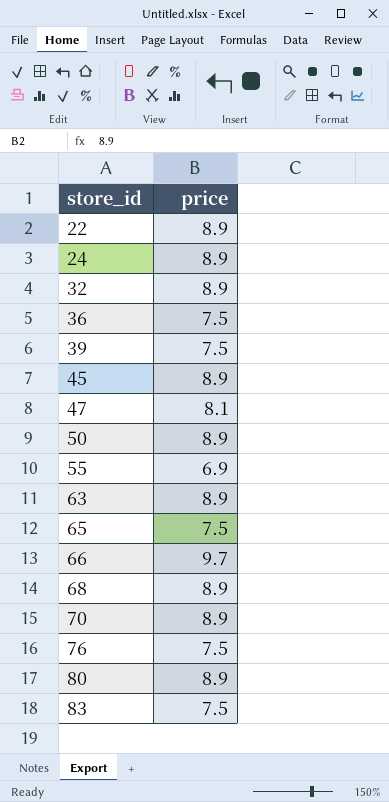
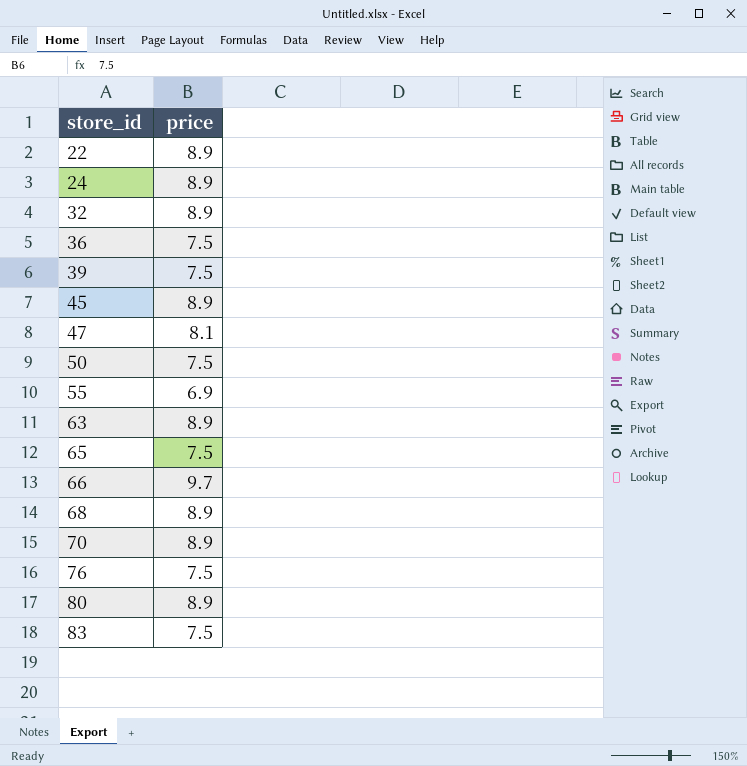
50 | price: 8.9 -> 7.5

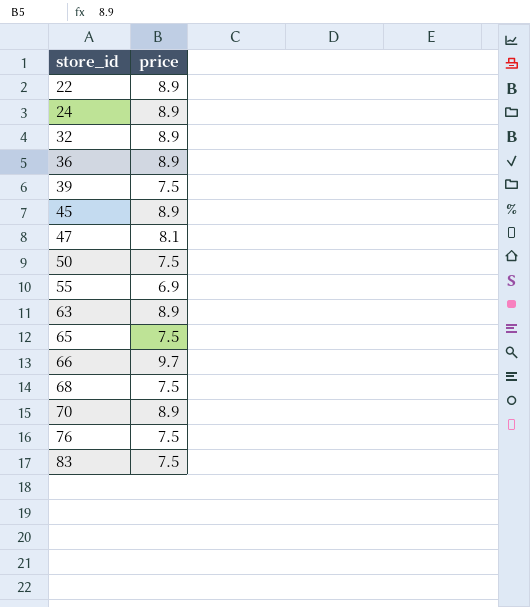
row 80: 8.9 -> none
36 | price: 7.5 -> 8.9
68 | price: 8.9 -> 7.5

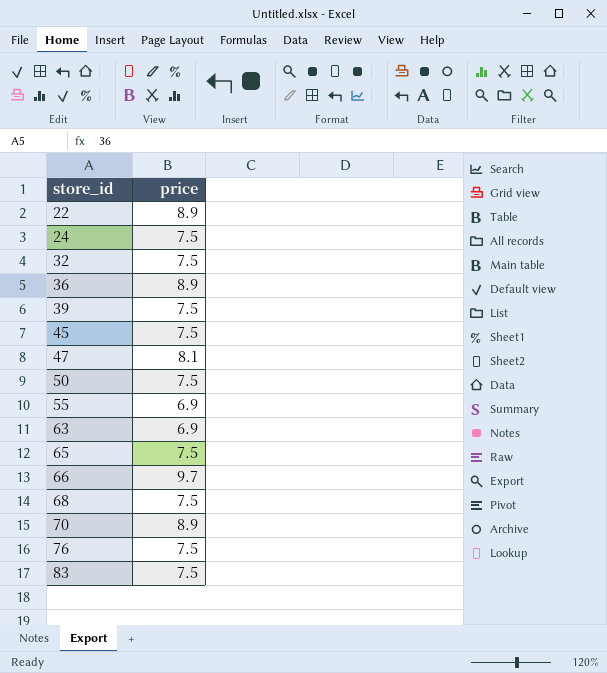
24 | price: 8.9 -> 7.5
32 | price: 8.9 -> 7.5
45 | price: 8.9 -> 7.5
63 | price: 8.9 -> 6.9

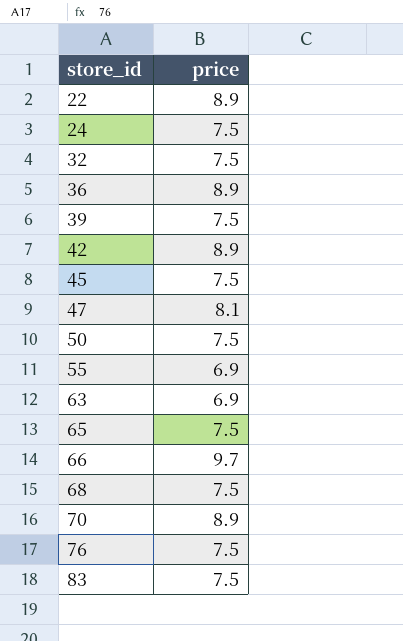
row 42: none -> 8.9

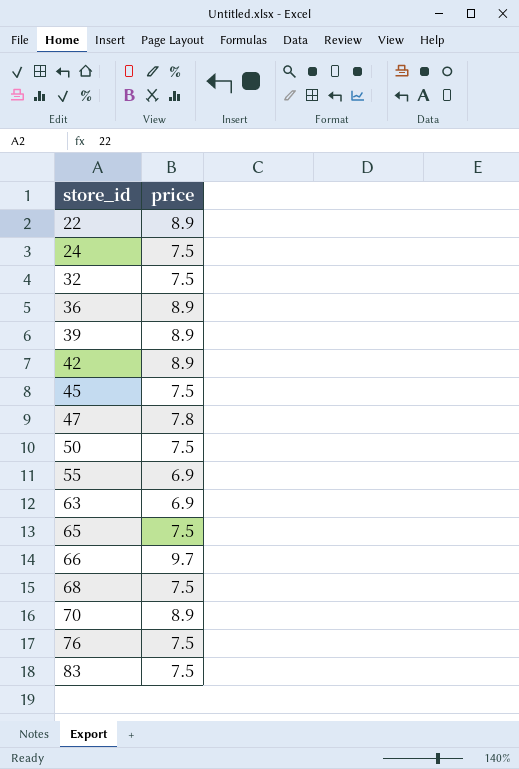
39 | price: 7.5 -> 8.9
47 | price: 8.1 -> 7.8

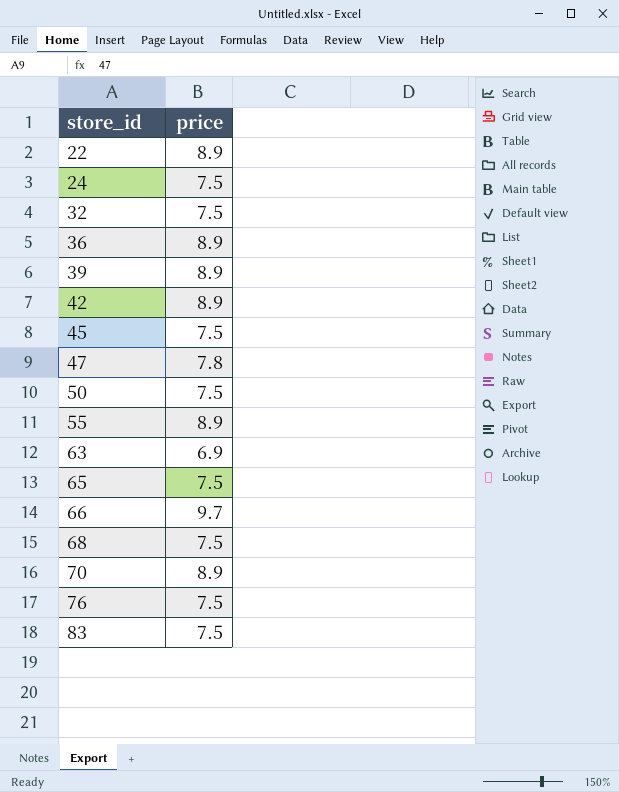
55 | price: 6.9 -> 8.9

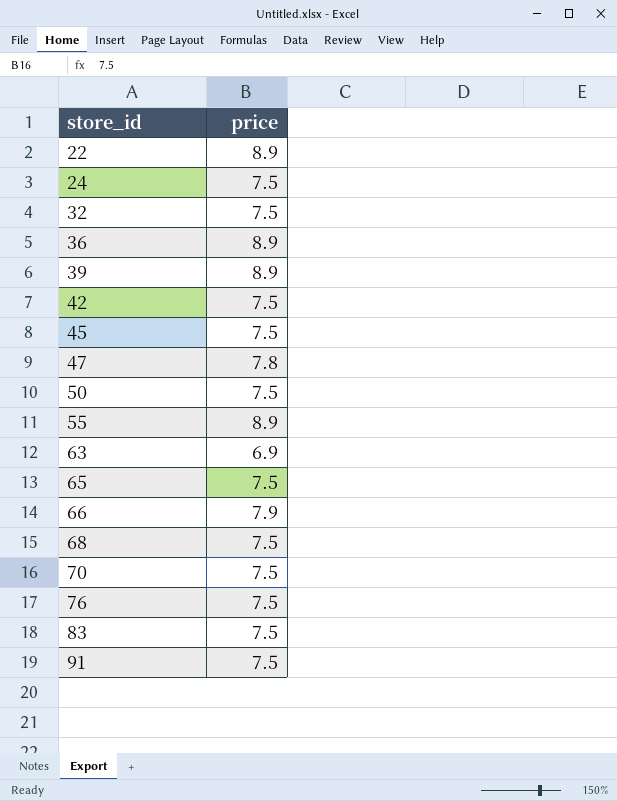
42 | price: 8.9 -> 7.5
66 | price: 9.7 -> 7.9
70 | price: 8.9 -> 7.5
row 91: none -> 7.5

